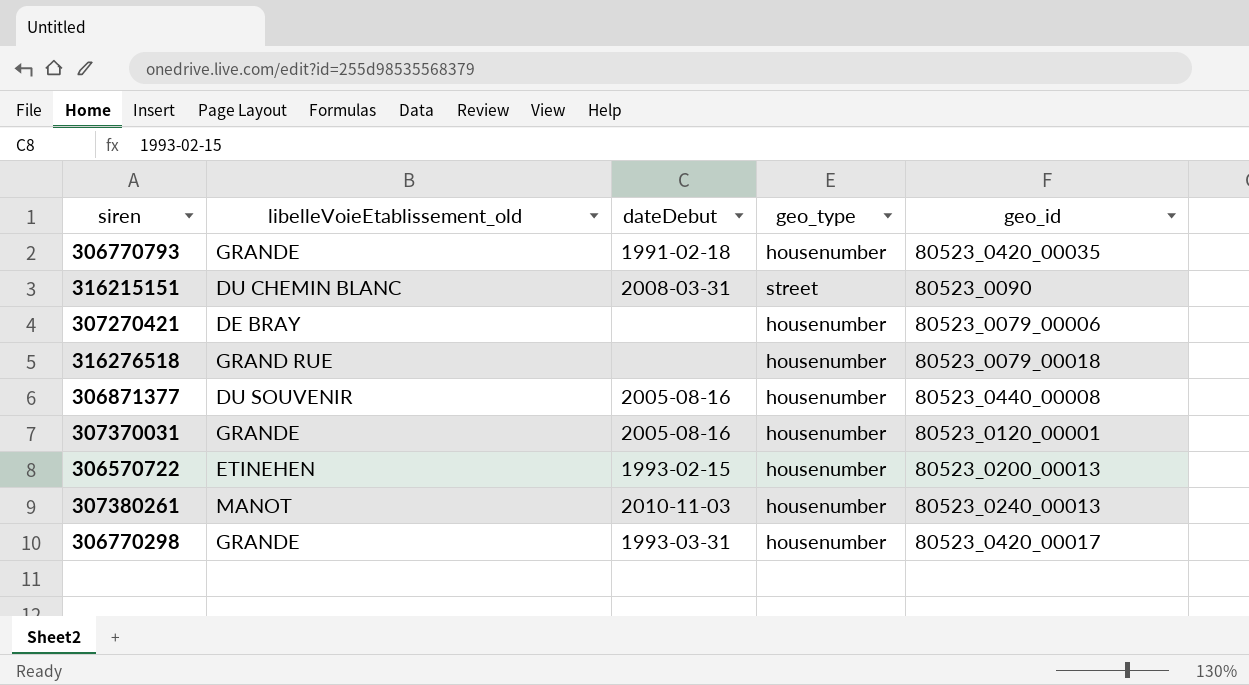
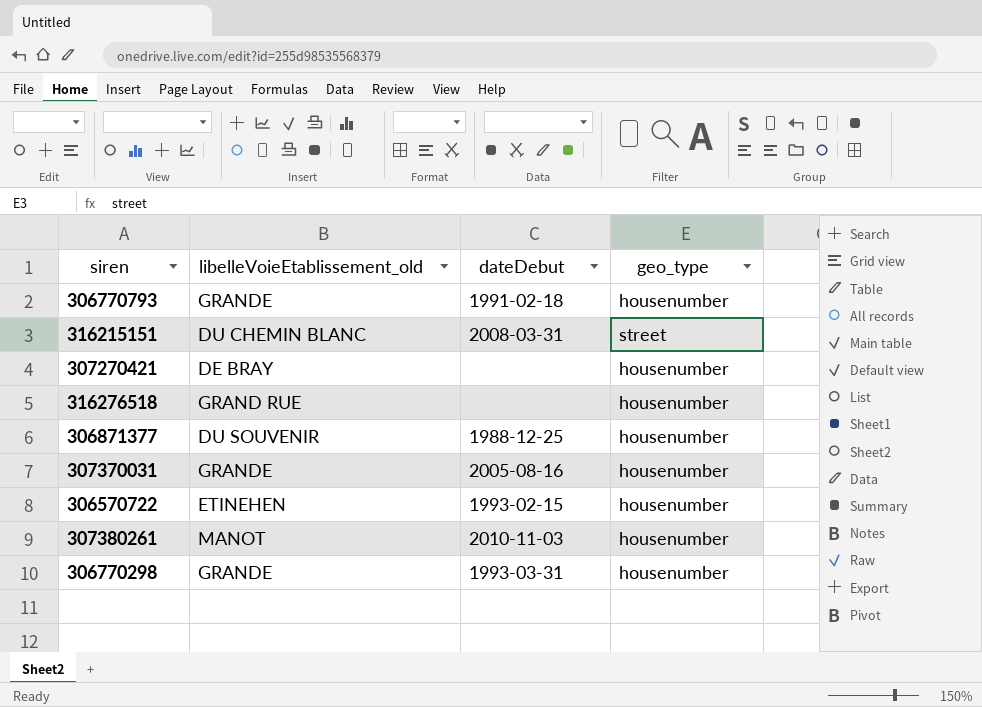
column geo_id | position: 5 -> none
306871377 | dateDebut: 2005-08-16 -> 1988-12-25

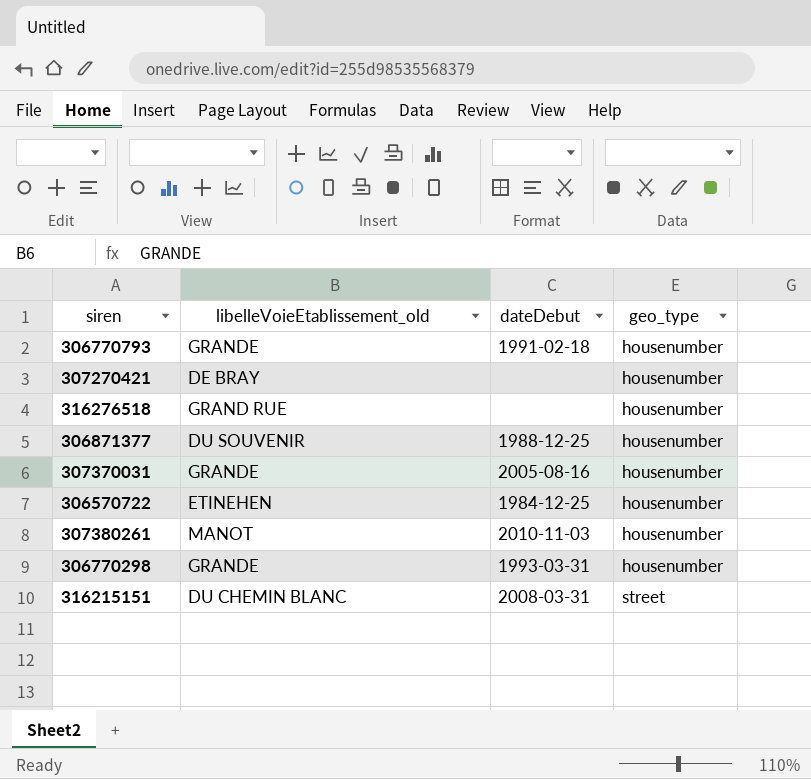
row order: none -> geo_type ascending
306570722 | dateDebut: 1993-02-15 -> 1984-12-25

